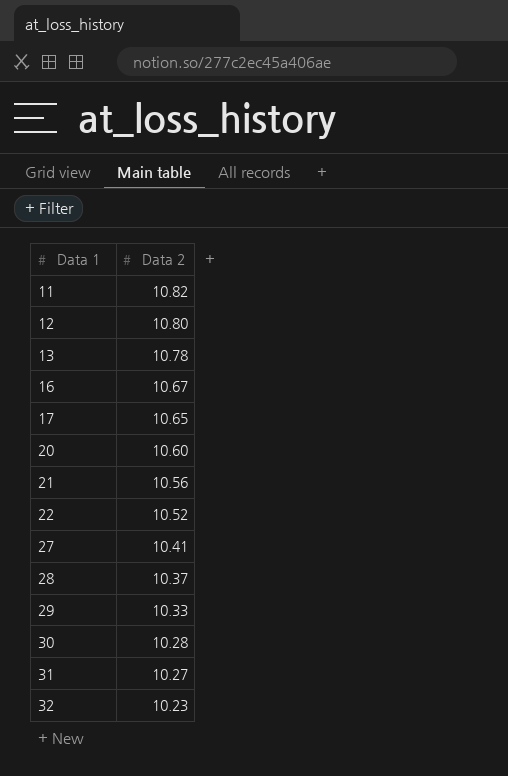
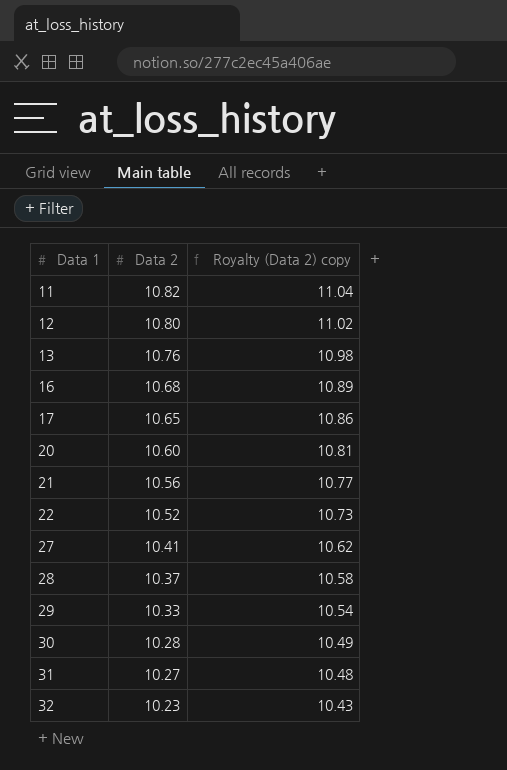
column Royalty (Data 2) copy | formula: none -> [Data 2] * 1.02
13 | Data 2: 10.78 -> 10.76
16 | Data 2: 10.67 -> 10.68

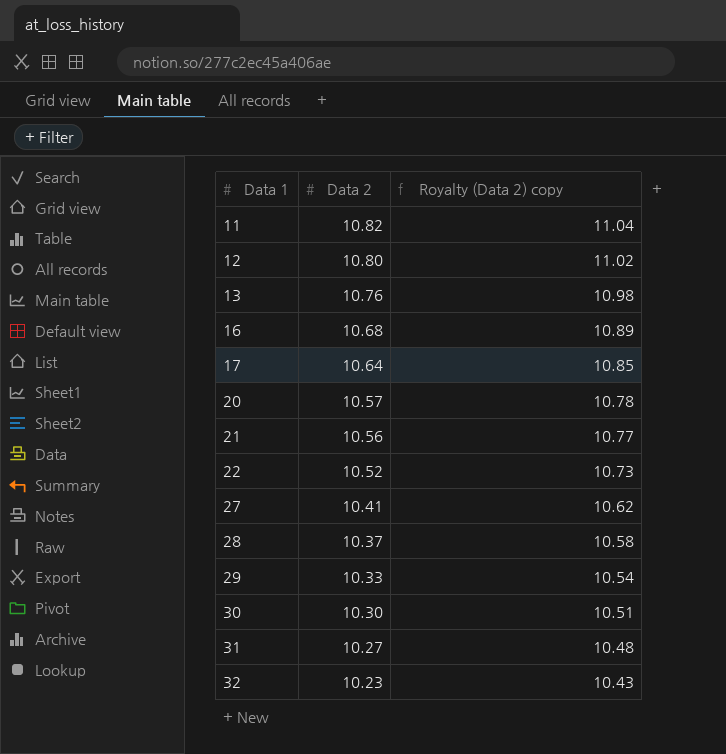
17 | Data 2: 10.65 -> 10.64
17 | Royalty (Data 2) copy: 10.86 -> 10.85
20 | Data 2: 10.60 -> 10.57
20 | Royalty (Data 2) copy: 10.81 -> 10.78
30 | Data 2: 10.28 -> 10.30
30 | Royalty (Data 2) copy: 10.49 -> 10.51

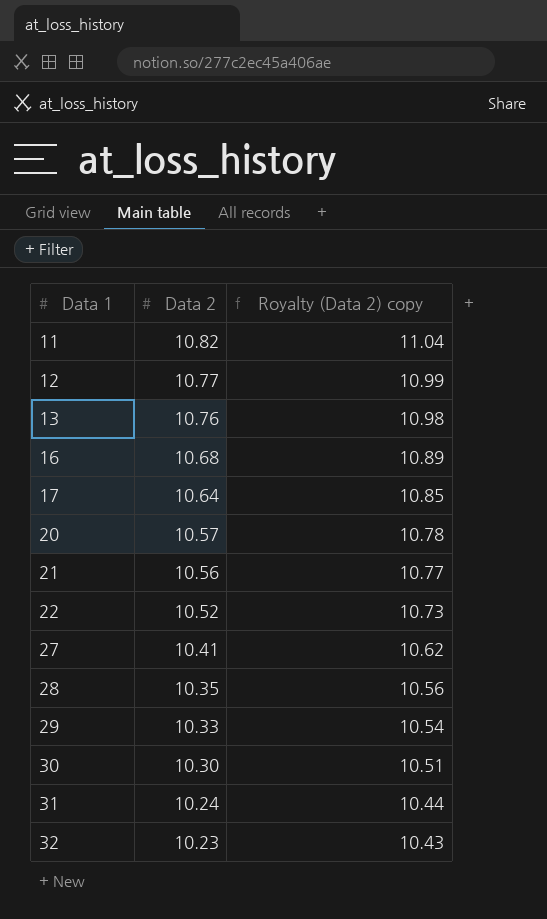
12 | Data 2: 10.80 -> 10.77
12 | Royalty (Data 2) copy: 11.02 -> 10.99
28 | Data 2: 10.37 -> 10.35
28 | Royalty (Data 2) copy: 10.58 -> 10.56
31 | Data 2: 10.27 -> 10.24
31 | Royalty (Data 2) copy: 10.48 -> 10.44

